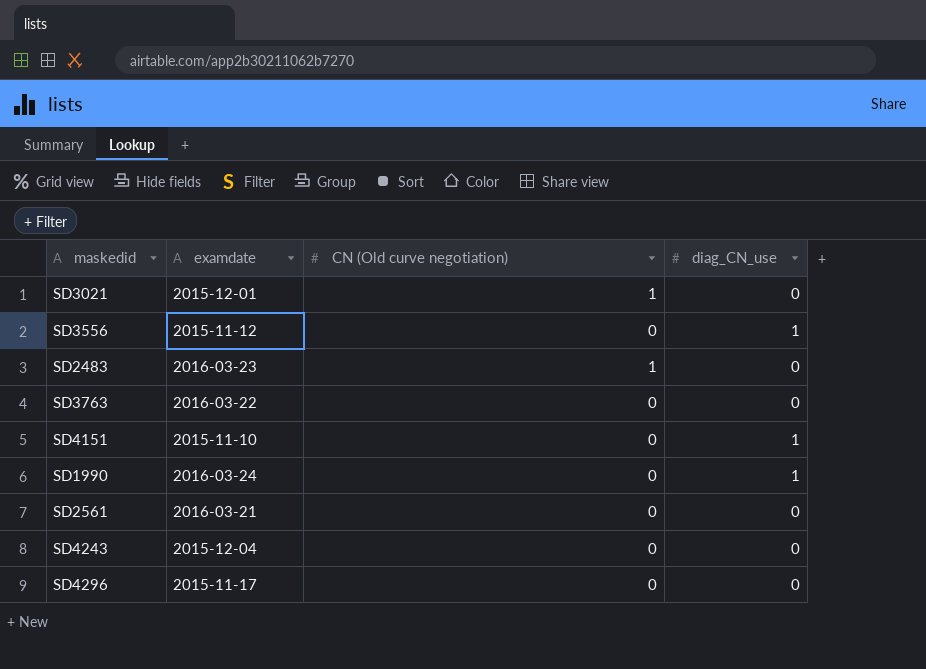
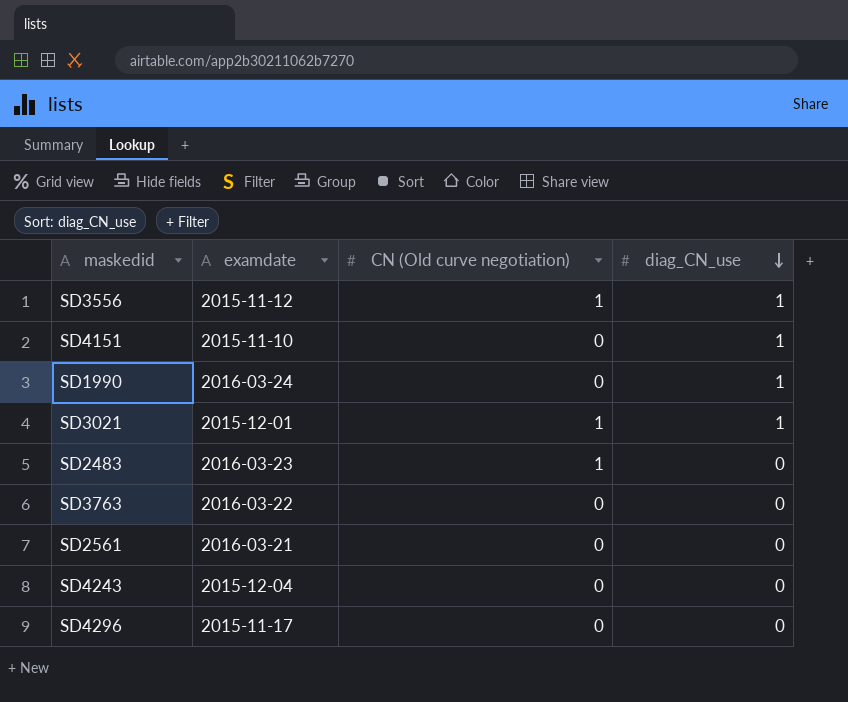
row order: none -> diag_CN_use descending
SD3556 | CN (Old curve negotiation): 0 -> 1
SD3021 | diag_CN_use: 0 -> 1

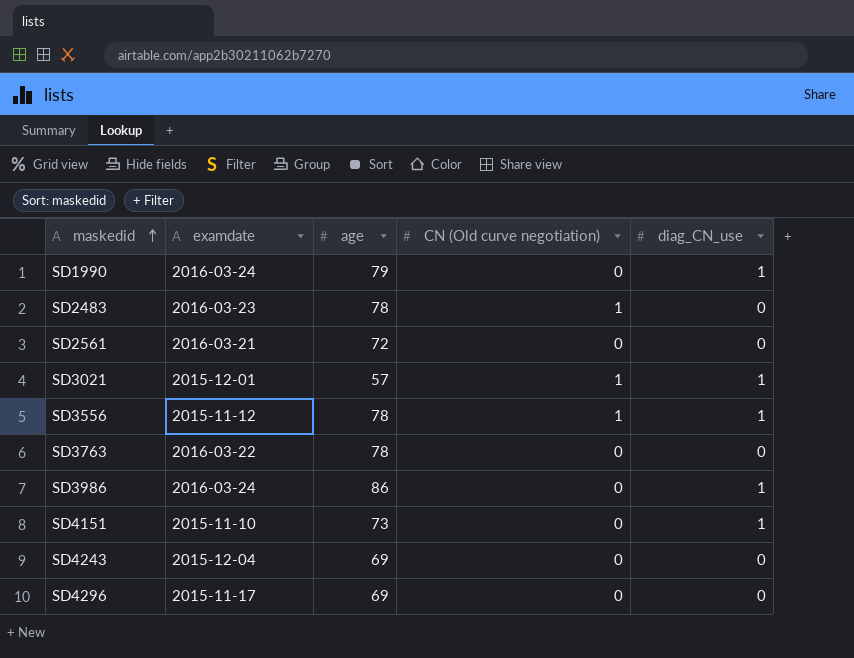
row order: diag_CN_use descending -> maskedid ascending
column age | position: none -> 3
row SD3986: none -> 2016-03-24 | 86 | 0 | 1

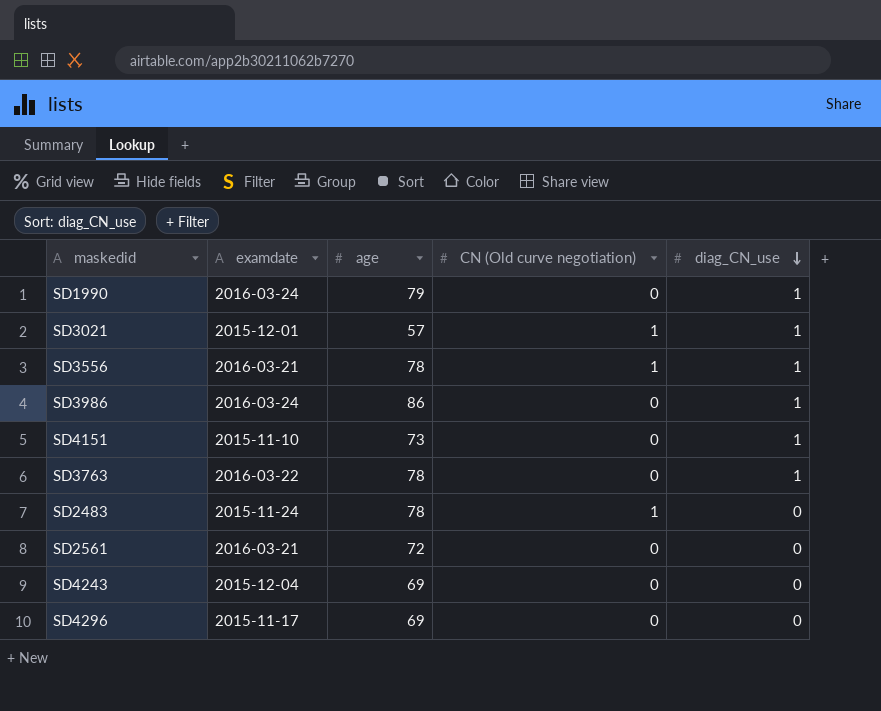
row order: maskedid ascending -> diag_CN_use descending
SD3556 | examdate: 2015-11-12 -> 2016-03-21
SD3763 | diag_CN_use: 0 -> 1
SD2483 | examdate: 2016-03-23 -> 2015-11-24

